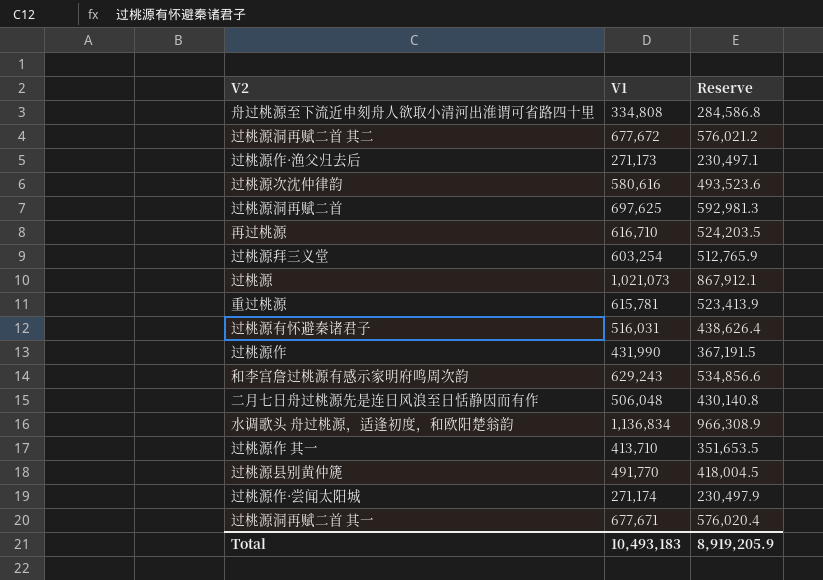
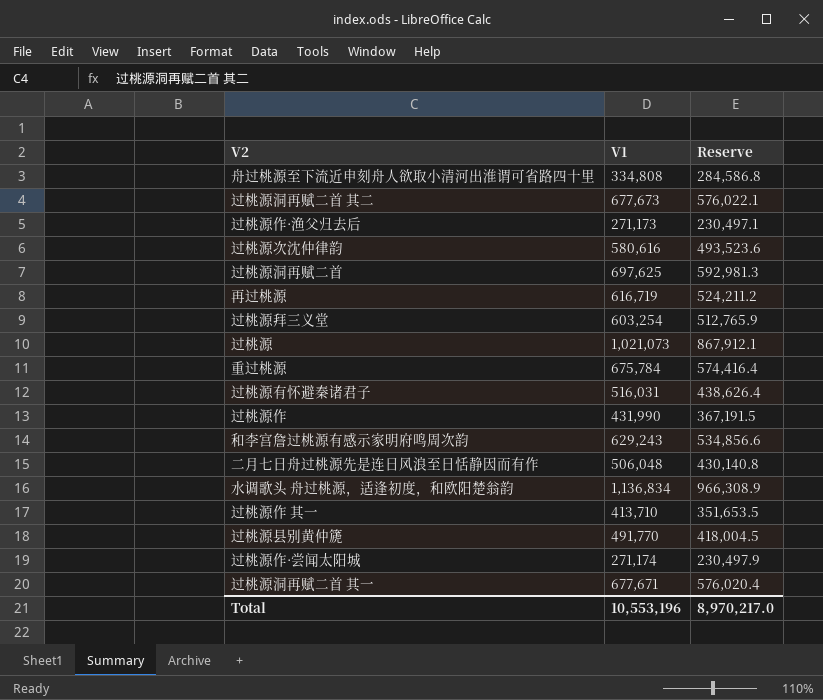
过桃源洞再赋二首 其二 | V1: 677,672 -> 677,673
过桃源洞再赋二首 其二 | Reserve: 576,021.2 -> 576,022.1
再过桃源 | V1: 616,710 -> 616,719
再过桃源 | Reserve: 524,203.5 -> 524,211.2
重过桃源 | V1: 615,781 -> 675,784
重过桃源 | Reserve: 523,413.9 -> 574,416.4
Total | V1: 10,493,183 -> 10,553,196
Total | Reserve: 8,919,205.9 -> 8,970,217.0

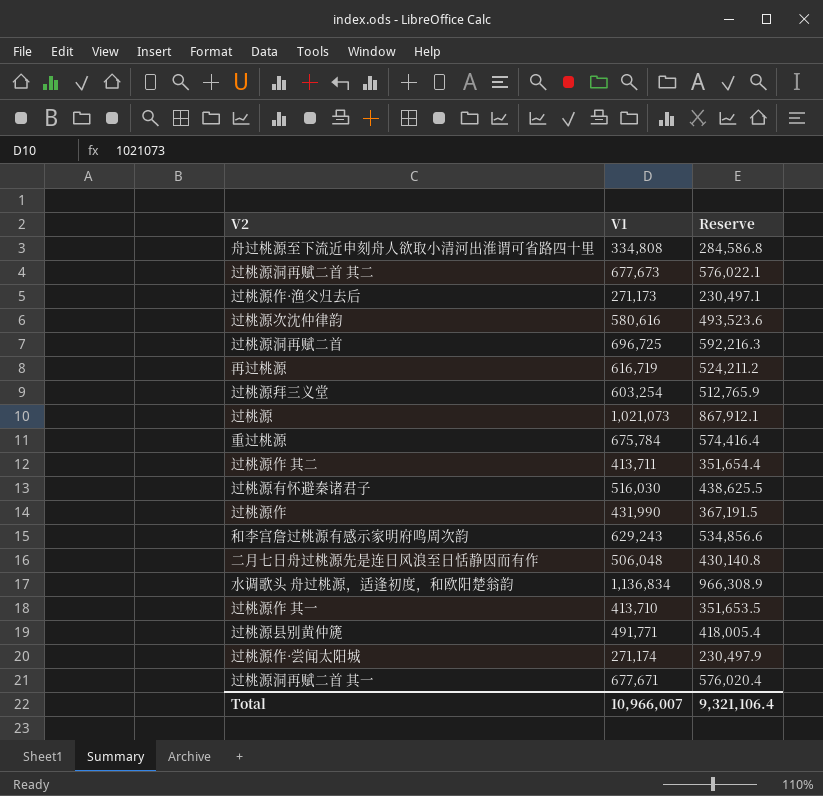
过桃源洞再赋二首 | V1: 697,625 -> 696,725
过桃源洞再赋二首 | Reserve: 592,981.3 -> 592,216.3
row 过桃源作 其二: none -> 413,711 | 351,654.4
过桃源有怀避秦诸君子 | V1: 516,031 -> 516,030
过桃源有怀避秦诸君子 | Reserve: 438,626.4 -> 438,625.5
过桃源县别黄仲篪 | V1: 491,770 -> 491,771
过桃源县别黄仲篪 | Reserve: 418,004.5 -> 418,005.4
Total | V1: 10,553,196 -> 10,966,007
Total | Reserve: 8,970,217.0 -> 9,321,106.4

